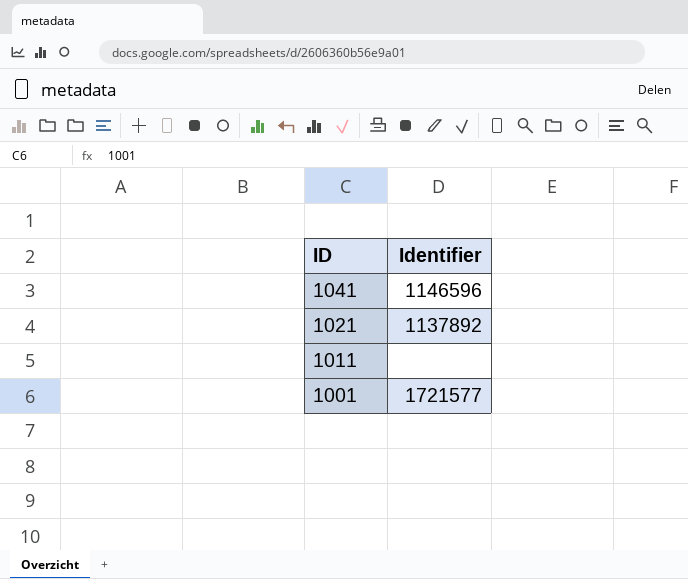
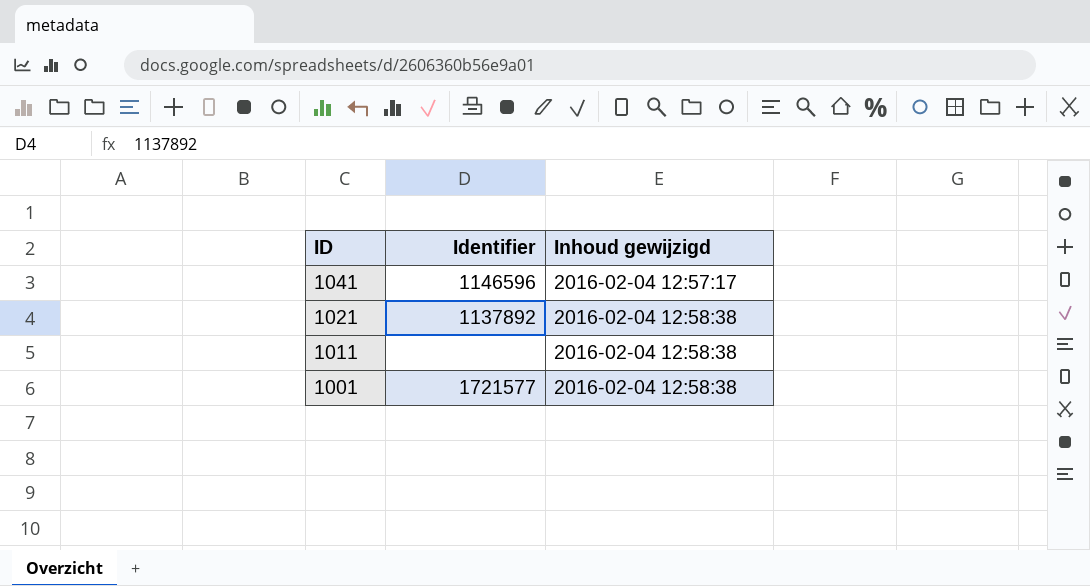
column Inhoud gewijzigd | position: none -> 3

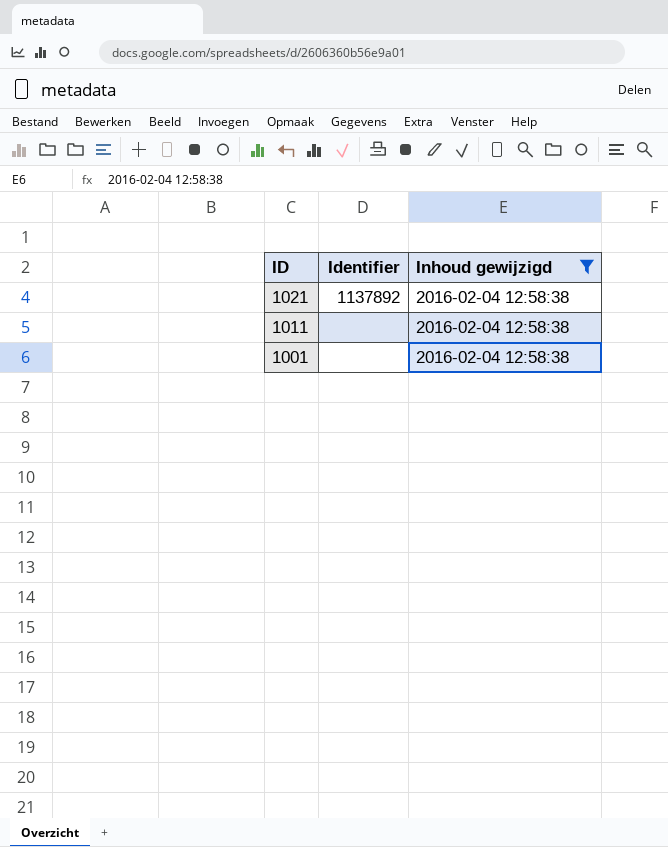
filter: none -> Inhoud gewijzigd = 2016-02-04 12:58:38
1001 | Identifier: 1721577 -> none

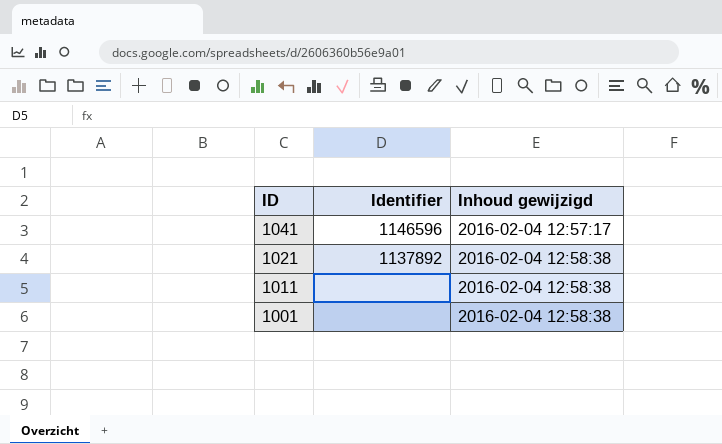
filter: Inhoud gewijzigd = 2016-02-04 12:58:38 -> none

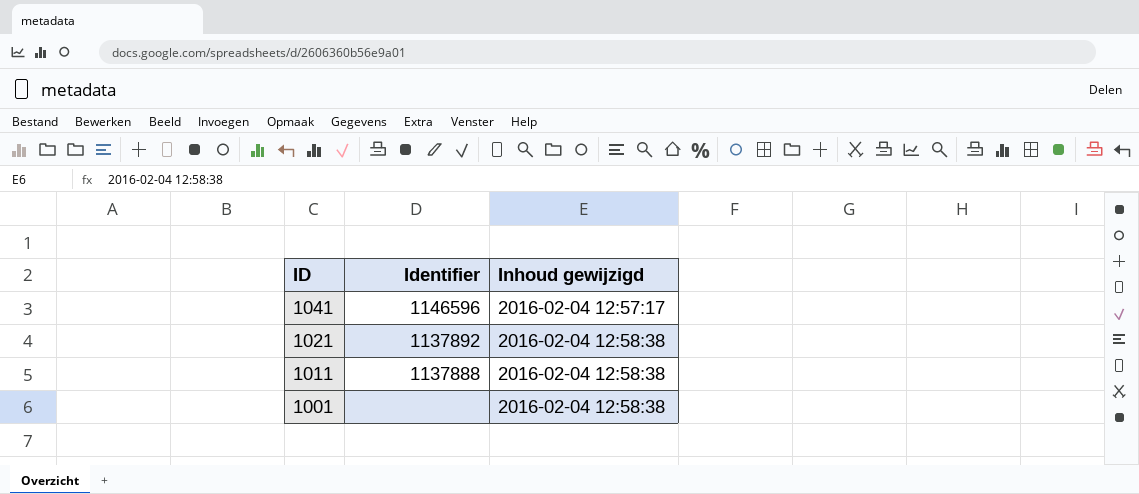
1011 | Identifier: none -> 1137888

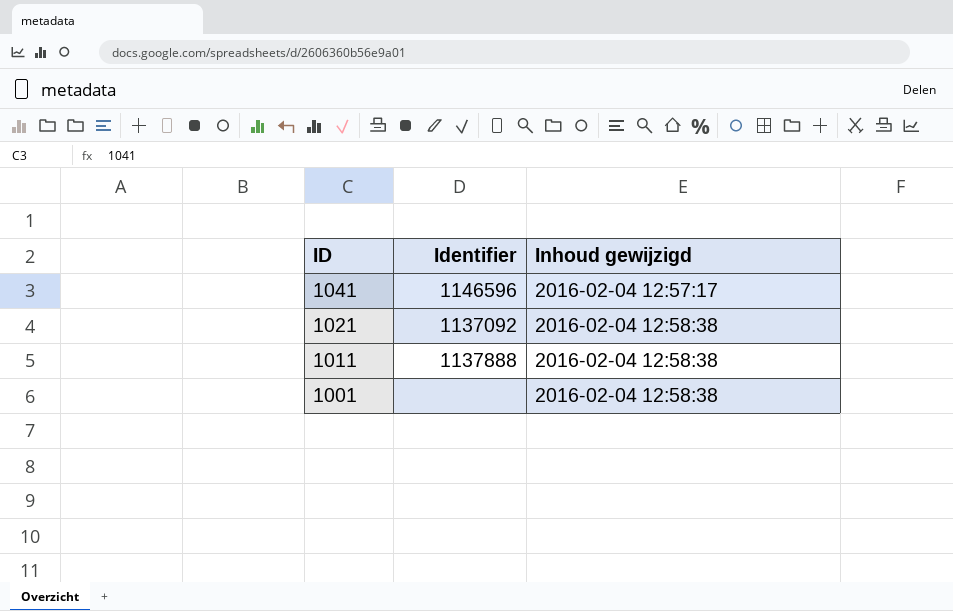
1021 | Identifier: 1137892 -> 1137092

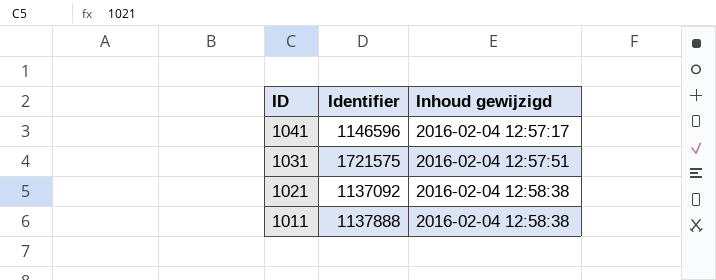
row 1001: none | 2016-02-04 12:58:38 -> none
row 1031: none -> 1721575 | 2016-02-04 12:57:51

